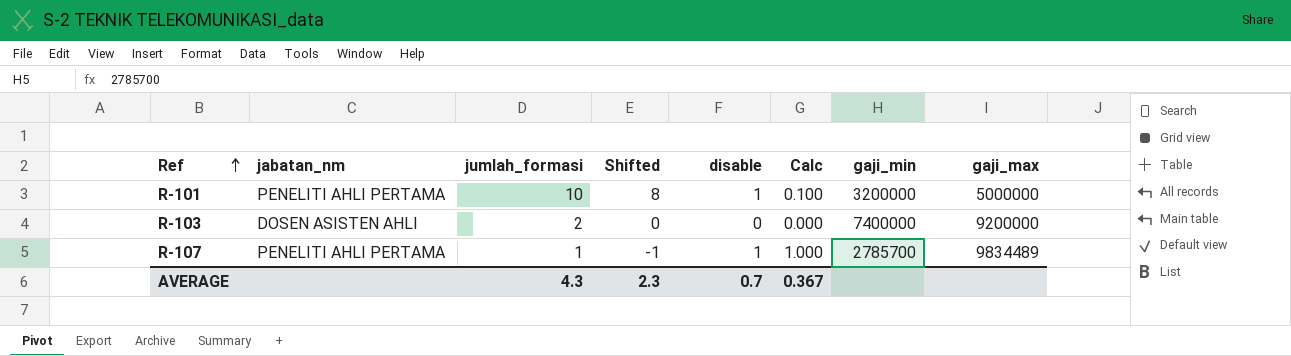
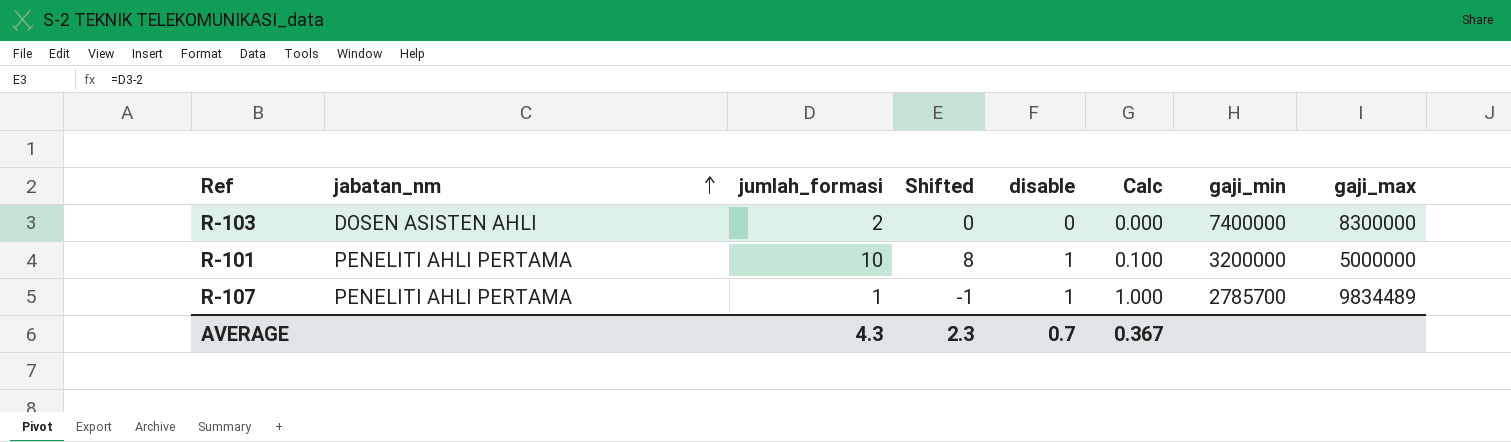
row order: Ref ascending -> jabatan_nm ascending
R-103 | gaji_max: 9200000 -> 8300000

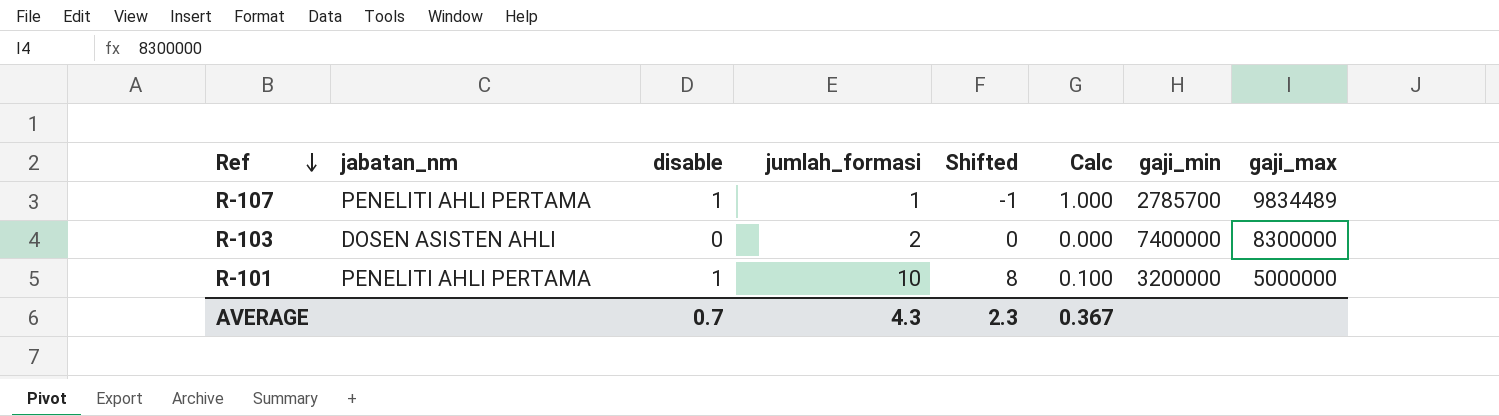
row order: jabatan_nm ascending -> Ref descending
column disable | position: 5 -> 3

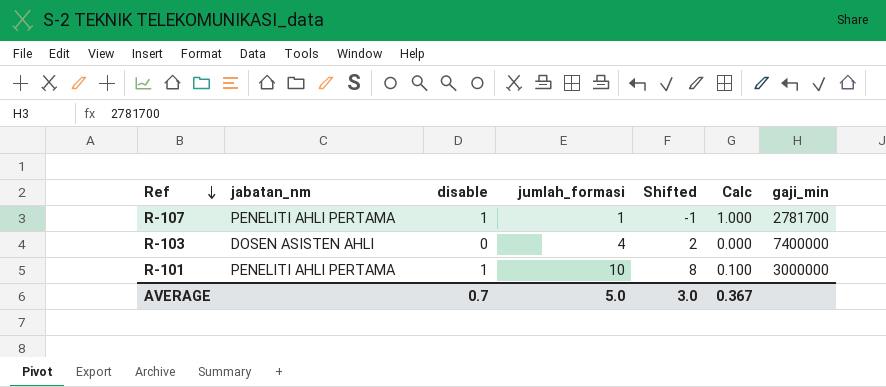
column gaji_max | position: 8 -> none
R-107 | gaji_min: 2785700 -> 2781700
R-103 | jumlah_formasi: 2 -> 4
R-103 | Shifted: 0 -> 2
R-101 | gaji_min: 3200000 -> 3000000
AVERAGE | jumlah_formasi: 4.3 -> 5.0
AVERAGE | Shifted: 2.3 -> 3.0

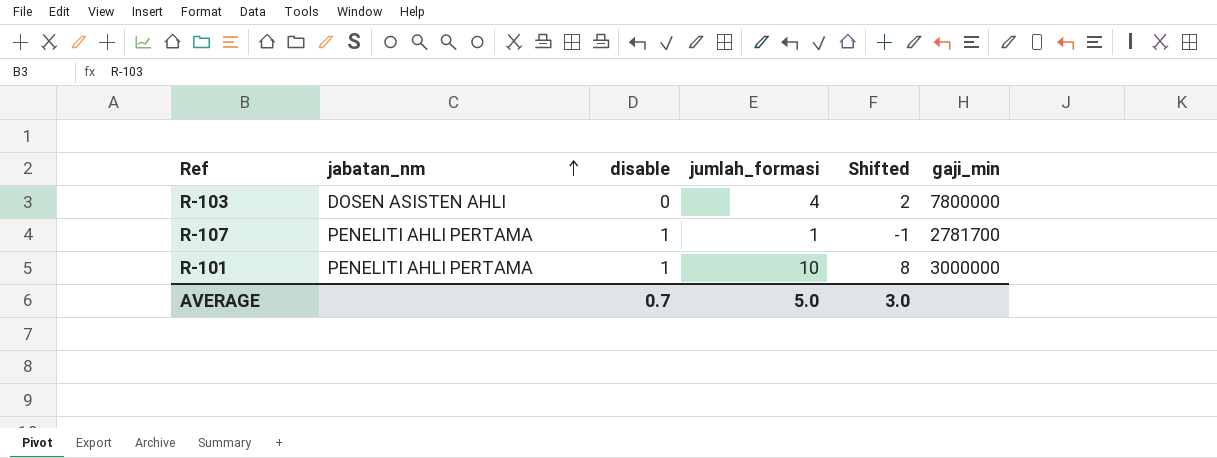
row order: Ref descending -> jabatan_nm ascending
column Calc | formula: [disable] / [jumlah_formasi] -> none
R-103 | gaji_min: 7400000 -> 7800000

